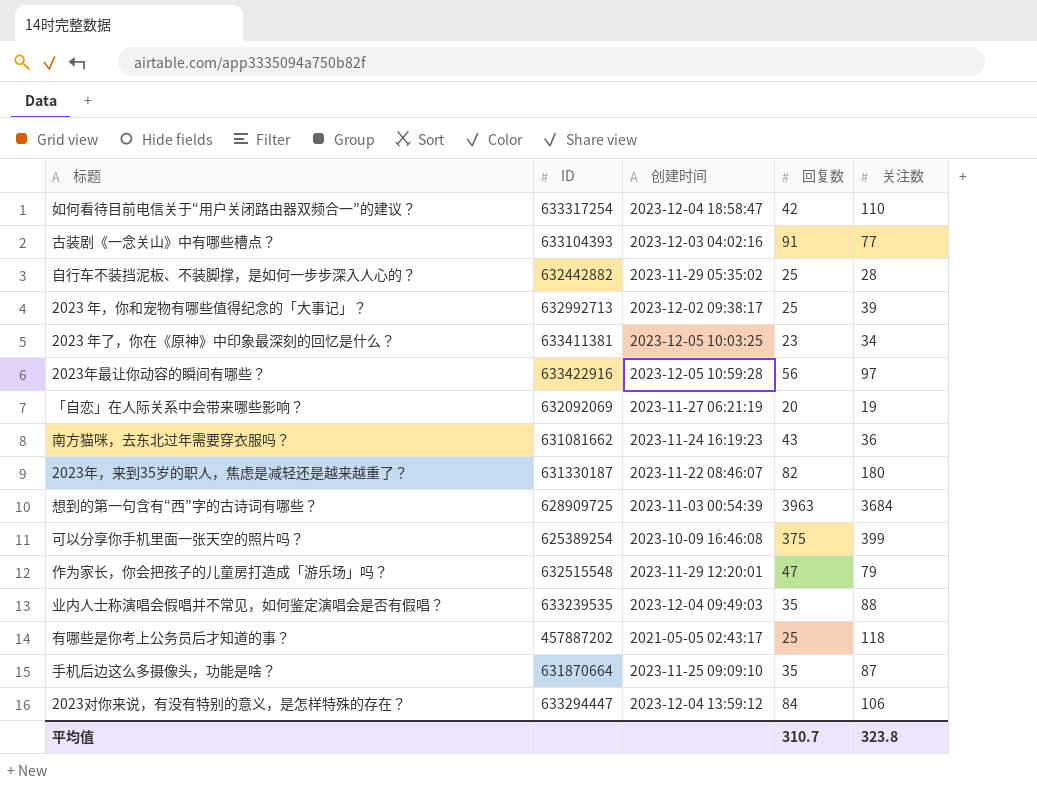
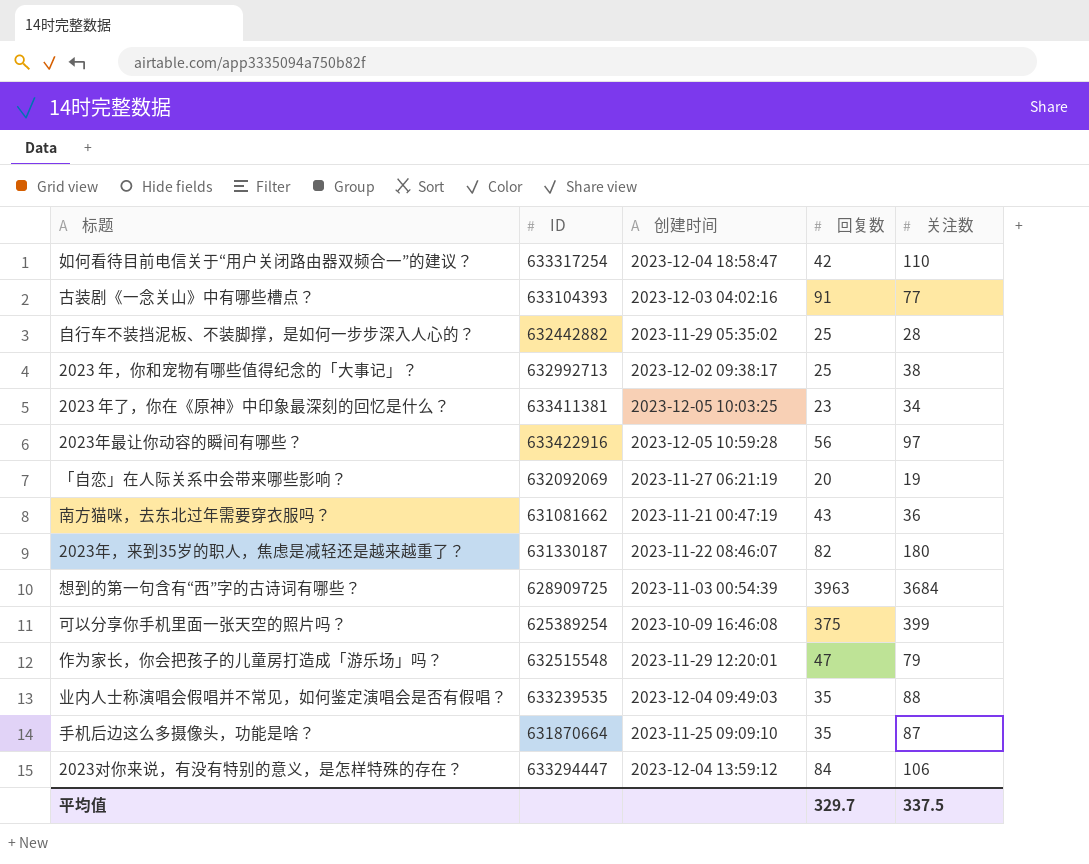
row 有哪些是你考上公务员后才知道的事？: 457887202 | 2021-05-05 02:43:17 | 25 | 118 -> none
2023 年，你和宠物有哪些值得纪念的「大事记」？ | 关注数: 39 -> 38
南方猫咪，去东北过年需要穿衣服吗？ | 创建时间: 2023-11-24 16:19:23 -> 2023-11-21 00:47:19
平均值 | 回复数: 310.7 -> 329.7
平均值 | 关注数: 323.8 -> 337.5

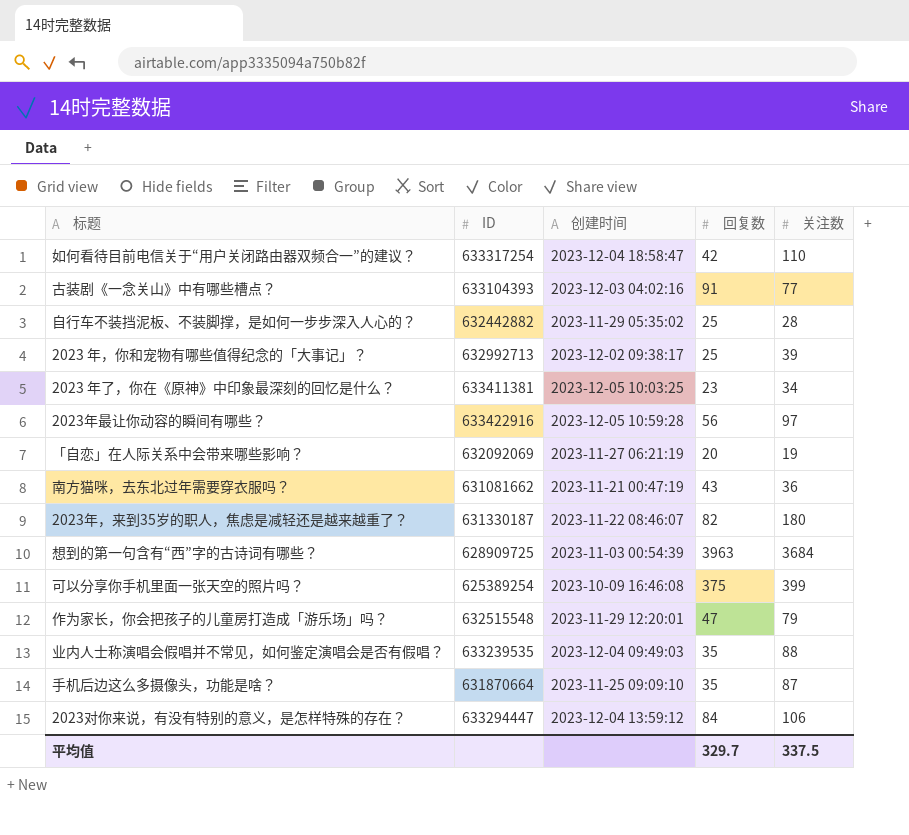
2023 年，你和宠物有哪些值得纪念的「大事记」？ | 关注数: 38 -> 39

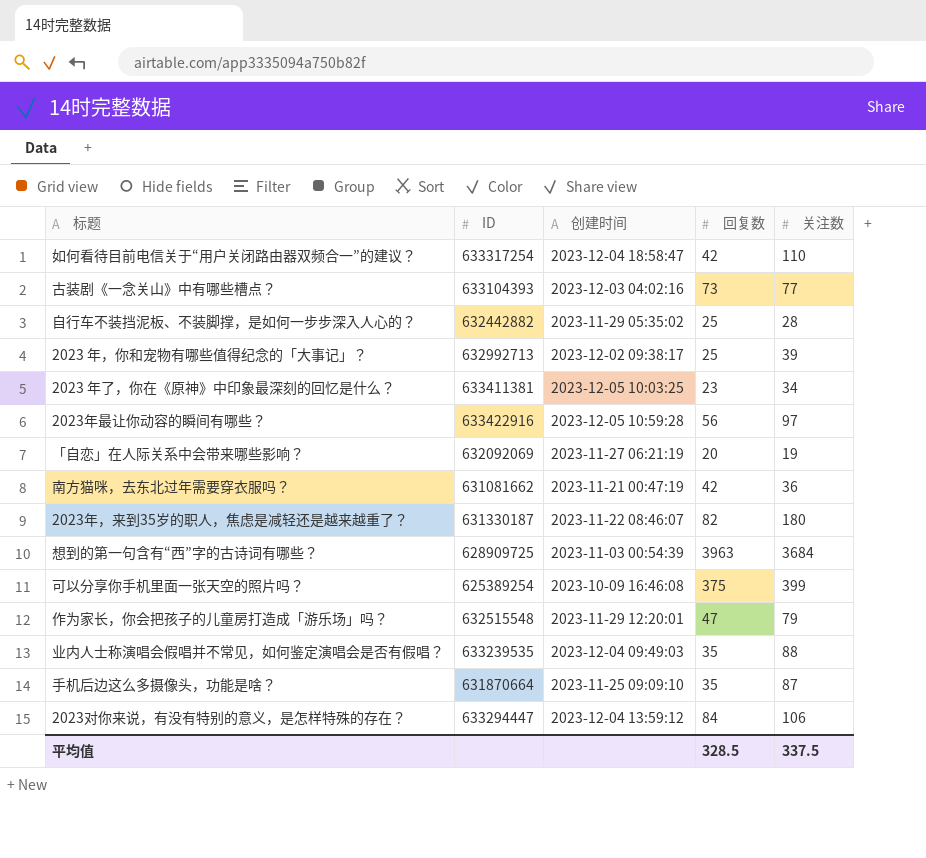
古装剧《一念关山》中有哪些槽点？ | 回复数: 91 -> 73
南方猫咪，去东北过年需要穿衣服吗？ | 回复数: 43 -> 42
平均值 | 回复数: 329.7 -> 328.5

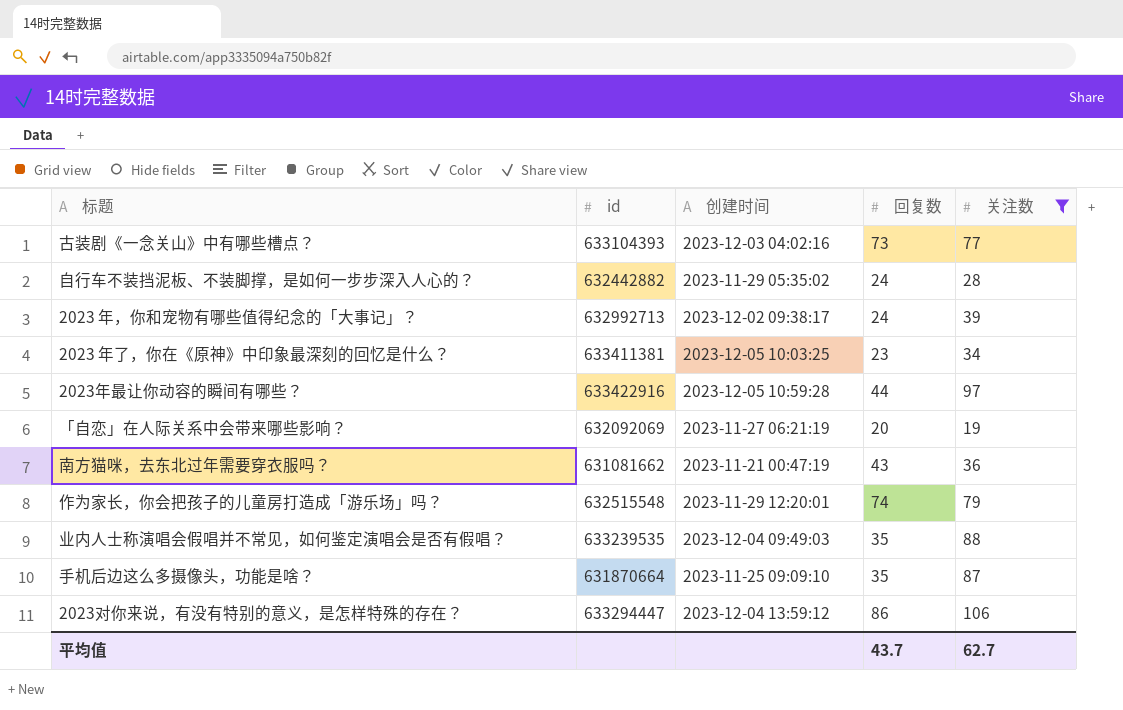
filter: none -> 关注数 <= 106
column name: ID -> id
自行车不装挡泥板、不装脚撑，是如何一步步深入人心的？ | 回复数: 25 -> 24
2023 年，你和宠物有哪些值得纪念的「大事记」？ | 回复数: 25 -> 24
2023年最让你动容的瞬间有哪些？ | 回复数: 56 -> 44
南方猫咪，去东北过年需要穿衣服吗？ | 回复数: 42 -> 43
作为家长，你会把孩子的儿童房打造成「游乐场」吗？ | 回复数: 47 -> 74
2023对你来说，有没有特别的意义，是怎样特殊的存在？ | 回复数: 84 -> 86
平均值 | 回复数: 328.5 -> 43.7
平均值 | 关注数: 337.5 -> 62.7

